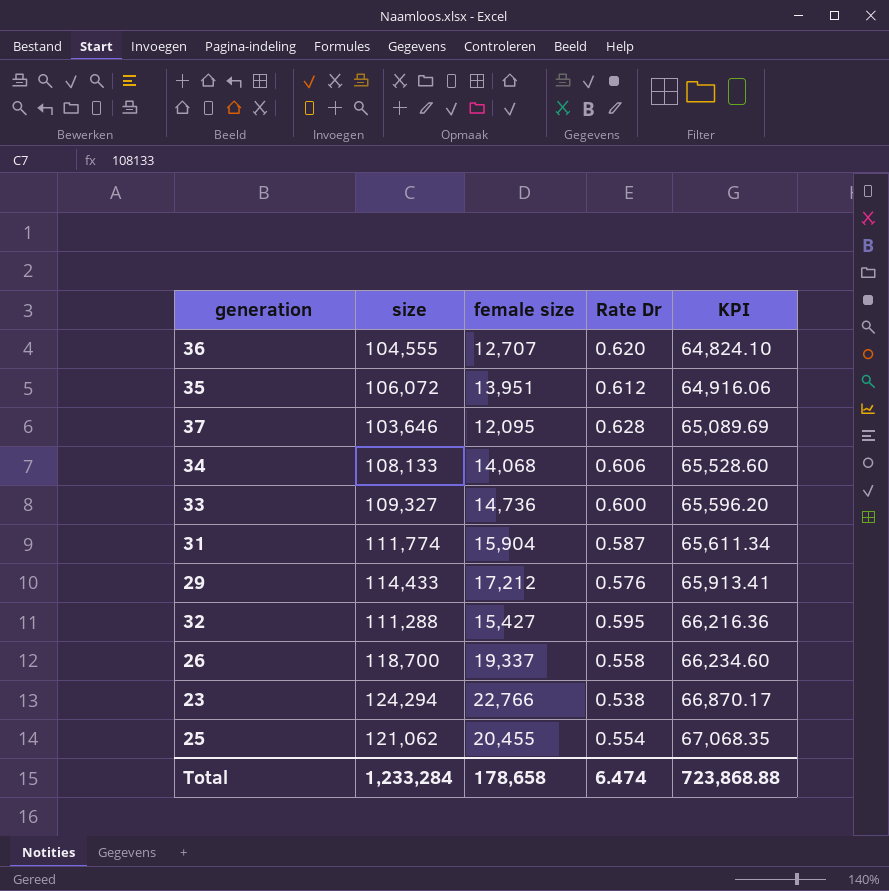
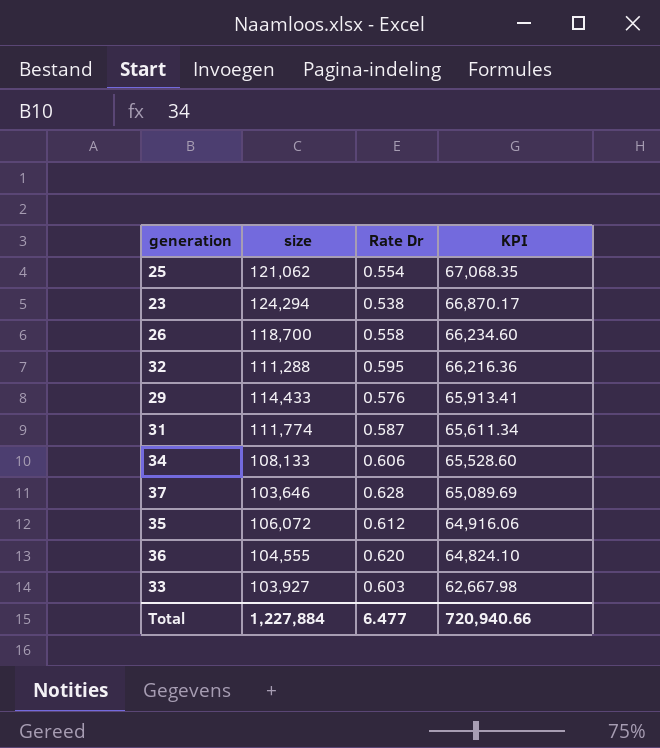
row order: KPI ascending -> KPI descending
column female size | position: 3 -> none
33 | size: 109,327 -> 103,927
33 | Rate Dr: 0.600 -> 0.603
33 | KPI: 65,596.20 -> 62,667.98
Total | size: 1,233,284 -> 1,227,884
Total | Rate Dr: 6.474 -> 6.477
Total | KPI: 723,868.88 -> 720,940.66

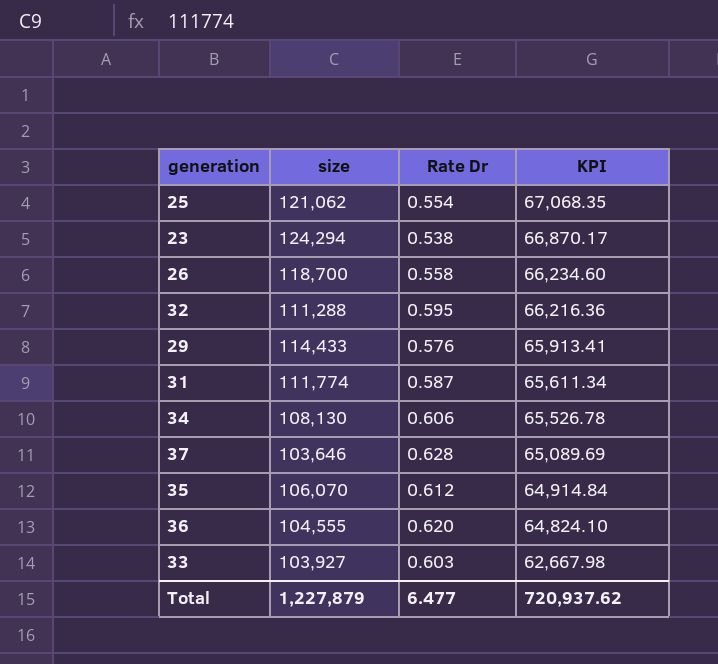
34 | size: 108,133 -> 108,130
34 | KPI: 65,528.60 -> 65,526.78
35 | size: 106,072 -> 106,070
35 | KPI: 64,916.06 -> 64,914.84
Total | size: 1,227,884 -> 1,227,879
Total | KPI: 720,940.66 -> 720,937.62

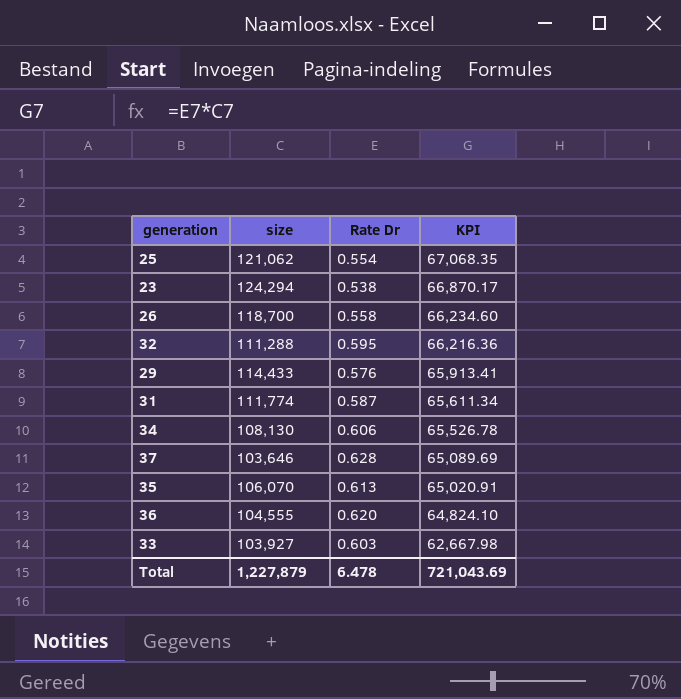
35 | Rate Dr: 0.612 -> 0.613
35 | KPI: 64,914.84 -> 65,020.91
Total | Rate Dr: 6.477 -> 6.478
Total | KPI: 720,937.62 -> 721,043.69

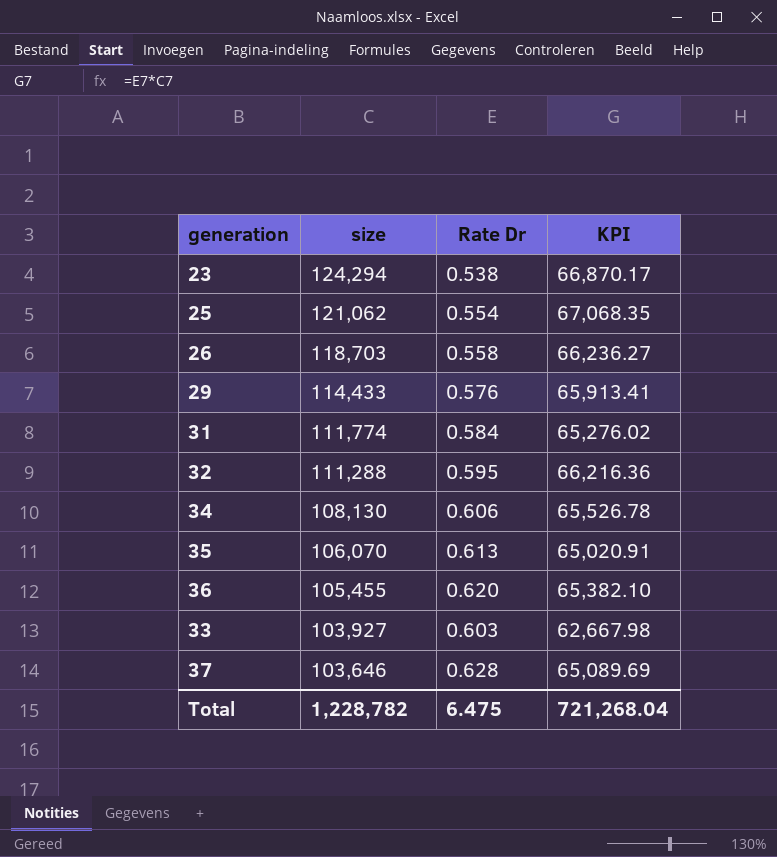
row order: KPI descending -> size descending
26 | size: 118,700 -> 118,703
26 | KPI: 66,234.60 -> 66,236.27
31 | Rate Dr: 0.587 -> 0.584
31 | KPI: 65,611.34 -> 65,276.02
36 | size: 104,555 -> 105,455
36 | KPI: 64,824.10 -> 65,382.10
Total | size: 1,227,879 -> 1,228,782
Total | Rate Dr: 6.478 -> 6.475
Total | KPI: 721,043.69 -> 721,268.04

